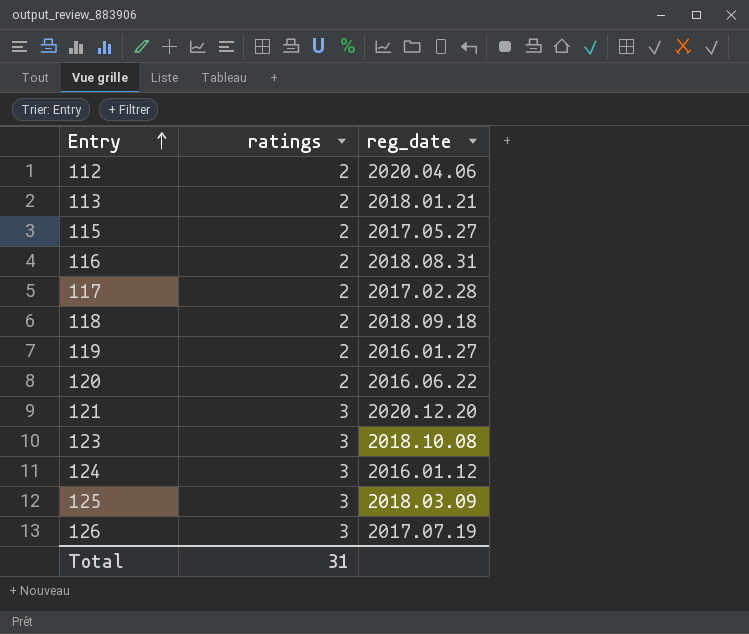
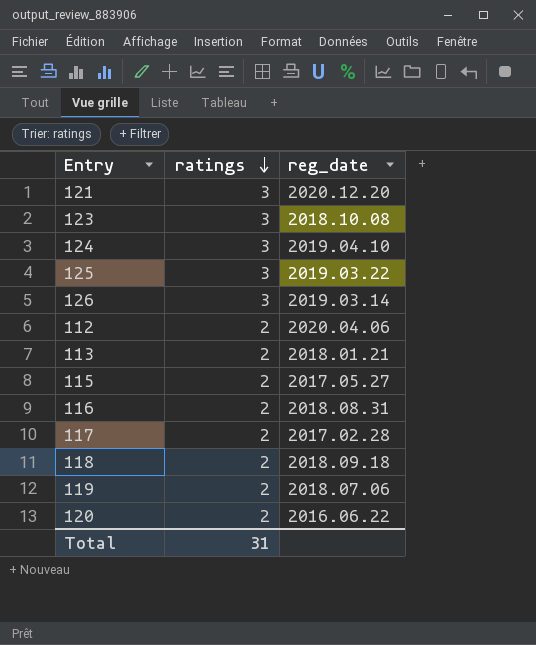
row order: Entry ascending -> ratings descending
124 | reg_date: 2016.01.12 -> 2019.04.10
125 | reg_date: 2018.03.09 -> 2019.03.22
126 | reg_date: 2017.07.19 -> 2019.03.14
119 | reg_date: 2016.01.27 -> 2018.07.06

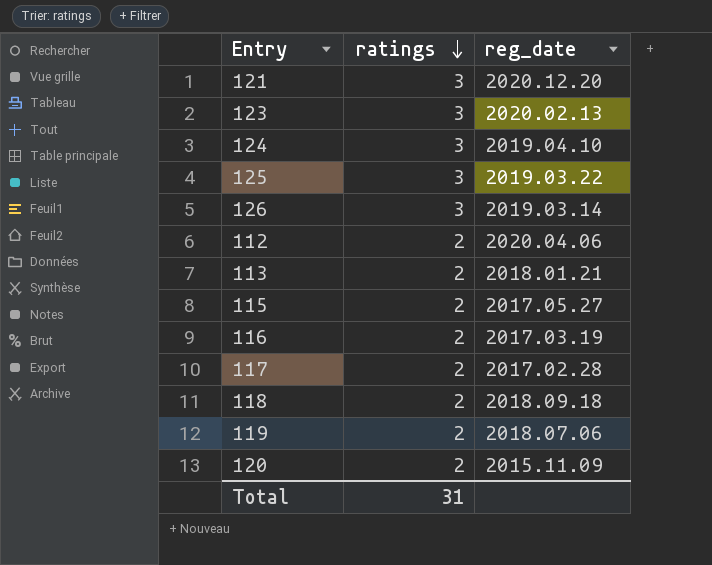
123 | reg_date: 2018.10.08 -> 2020.02.13
116 | reg_date: 2018.08.31 -> 2017.03.19
120 | reg_date: 2016.06.22 -> 2015.11.09

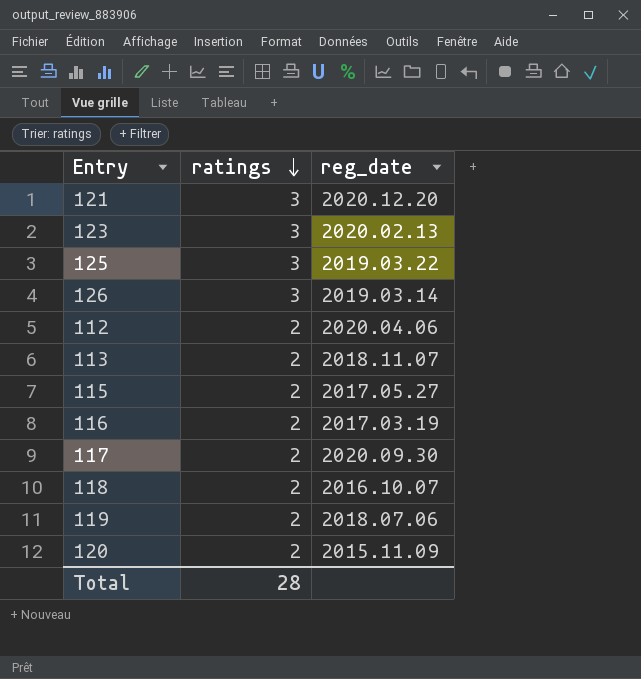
row 124: 3 | 2019.04.10 -> none
113 | reg_date: 2018.01.21 -> 2018.11.07
117 | reg_date: 2017.02.28 -> 2020.09.30
118 | reg_date: 2018.09.18 -> 2016.10.07
Total | ratings: 31 -> 28

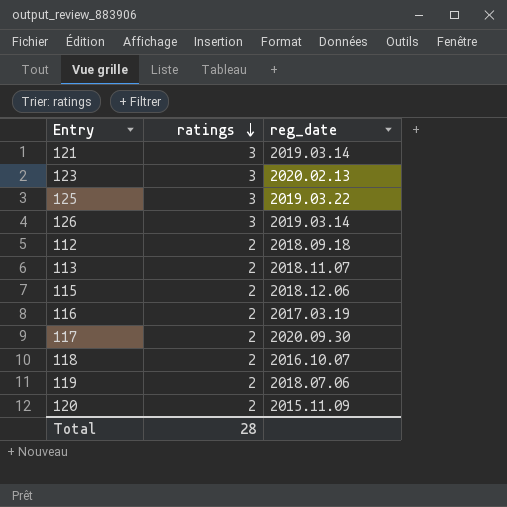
121 | reg_date: 2020.12.20 -> 2019.03.14
112 | reg_date: 2020.04.06 -> 2018.09.18
115 | reg_date: 2017.05.27 -> 2018.12.06

